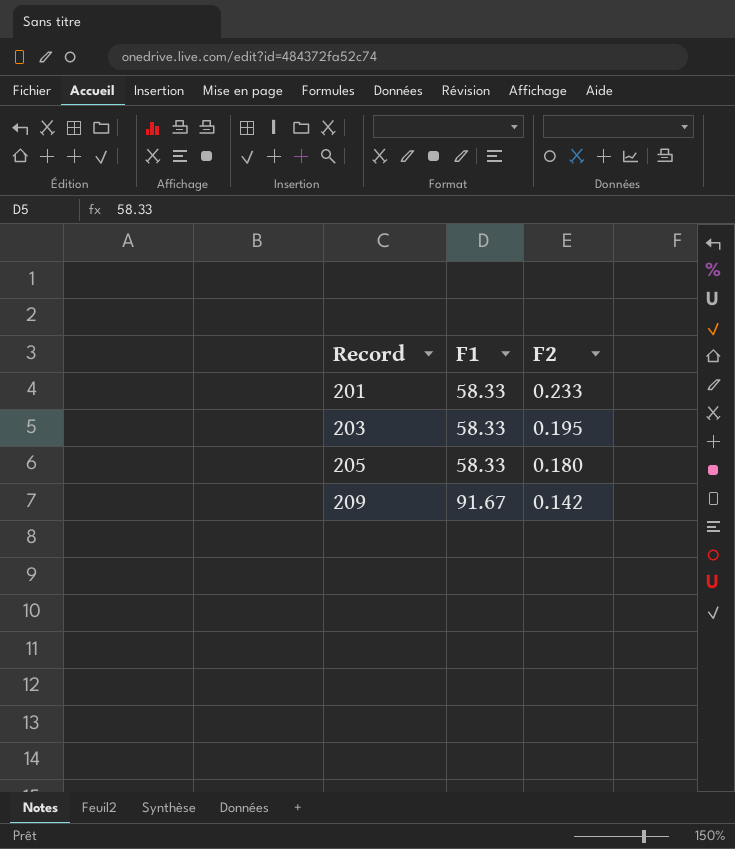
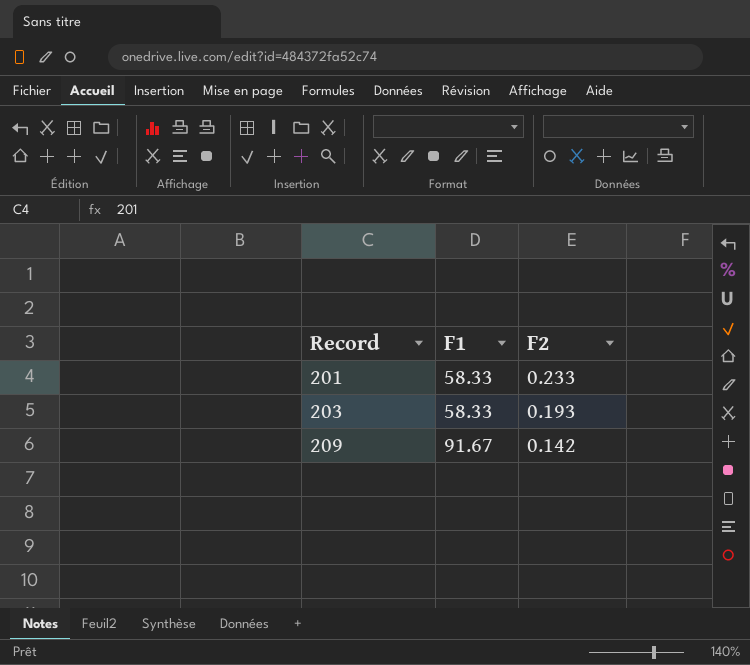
row 205: 58.33 | 0.180 -> none
203 | F2: 0.195 -> 0.193

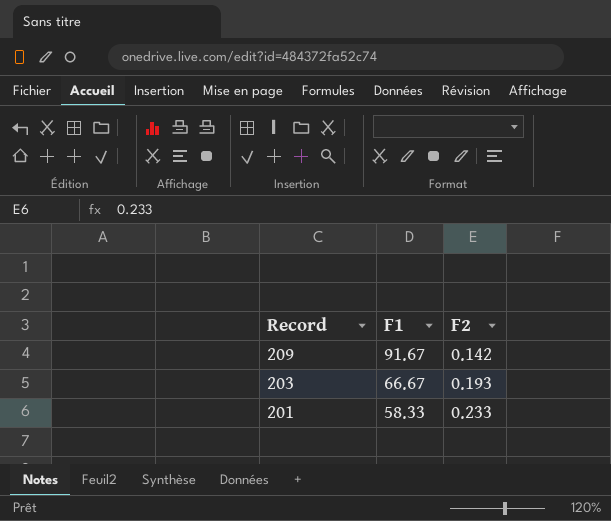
row order: Record ascending -> Record descending
203 | F1: 58.33 -> 66.67

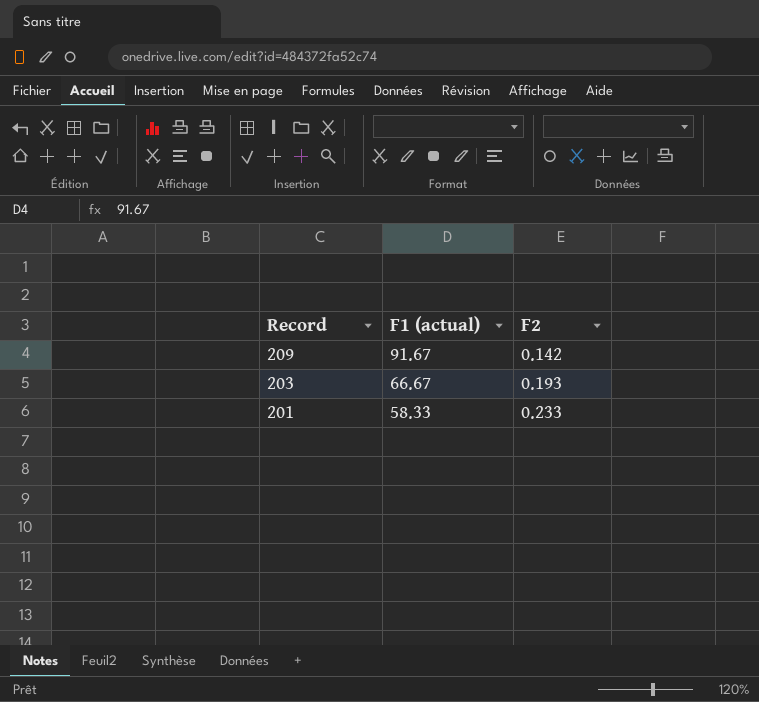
column name: F1 -> F1 (actual)

